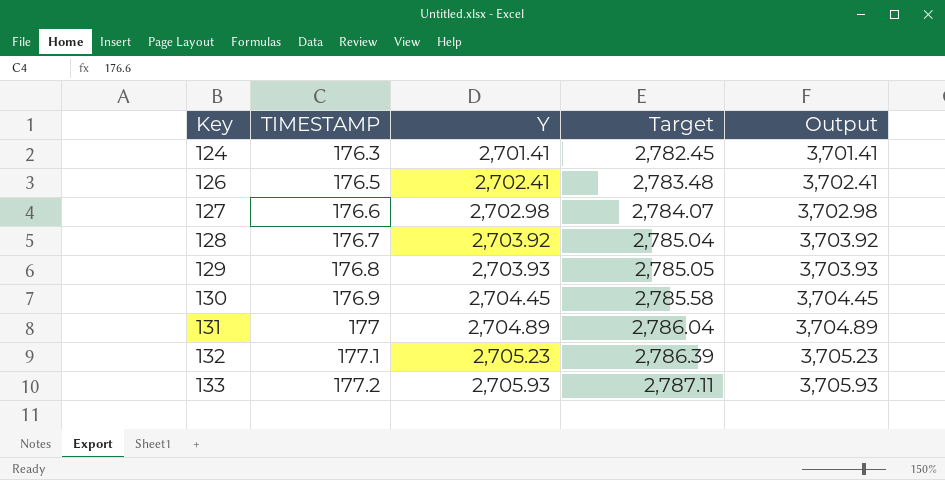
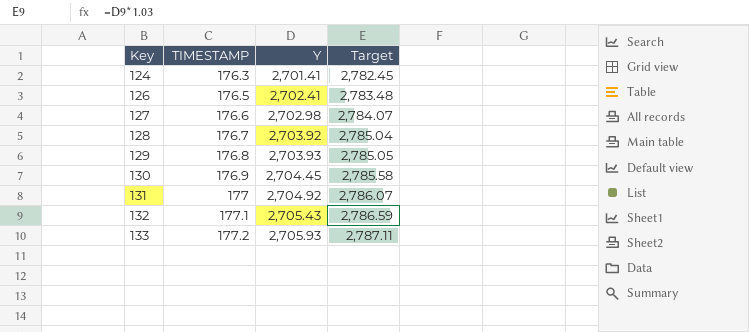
column Output | formula: [Y] + 1000 -> none
131 | Y: 2,704.89 -> 2,704.92
131 | Target: 2,786.04 -> 2,786.07
132 | Y: 2,705.23 -> 2,705.43
132 | Target: 2,786.39 -> 2,786.59

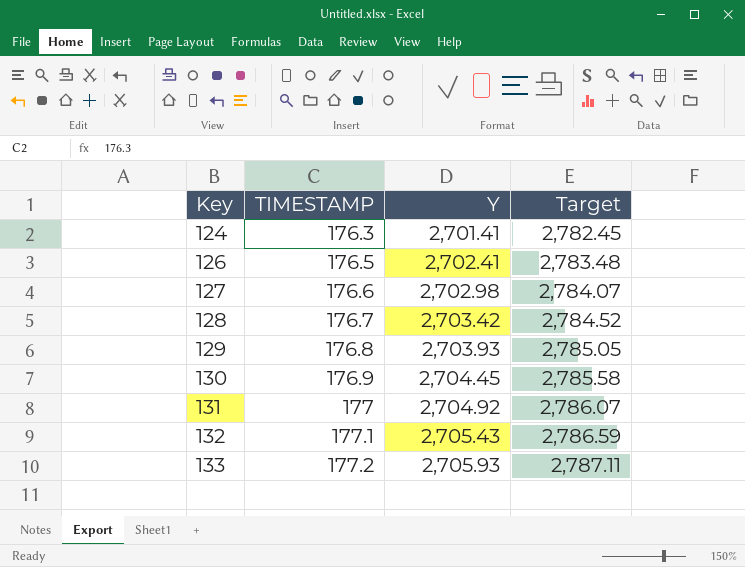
128 | Y: 2,703.92 -> 2,703.42
128 | Target: 2,785.04 -> 2,784.52

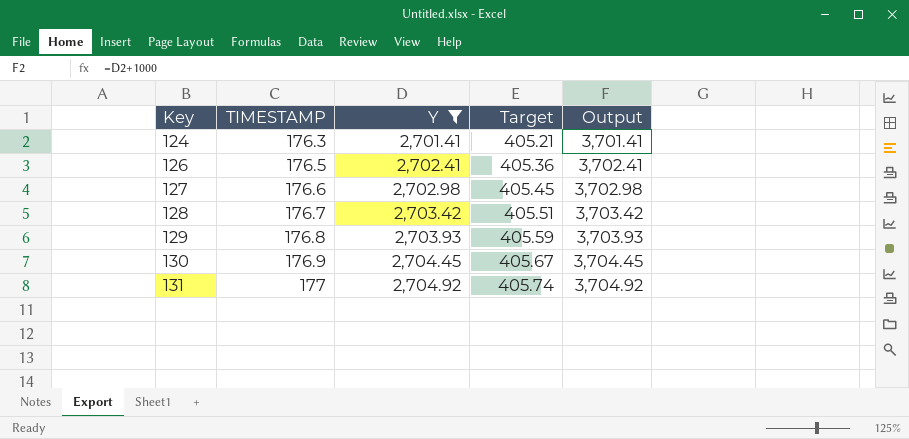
filter: none -> Y <= 2,704.92
column Target | formula: [Y] * 1.03 -> [Y] * 0.15
column Output | formula: none -> [Y] + 1000

